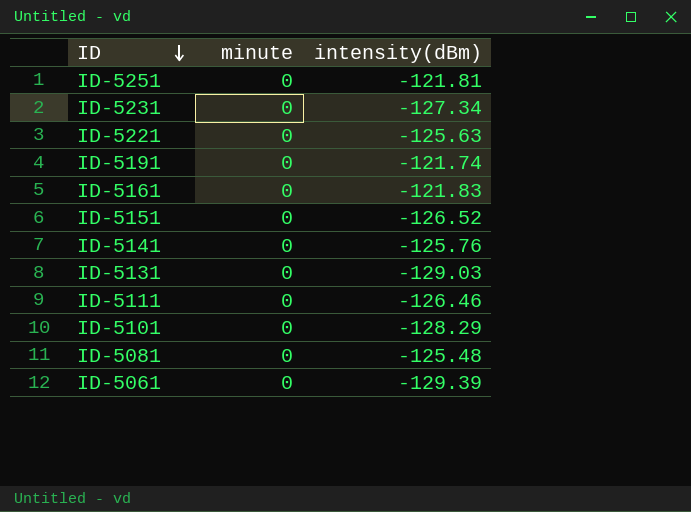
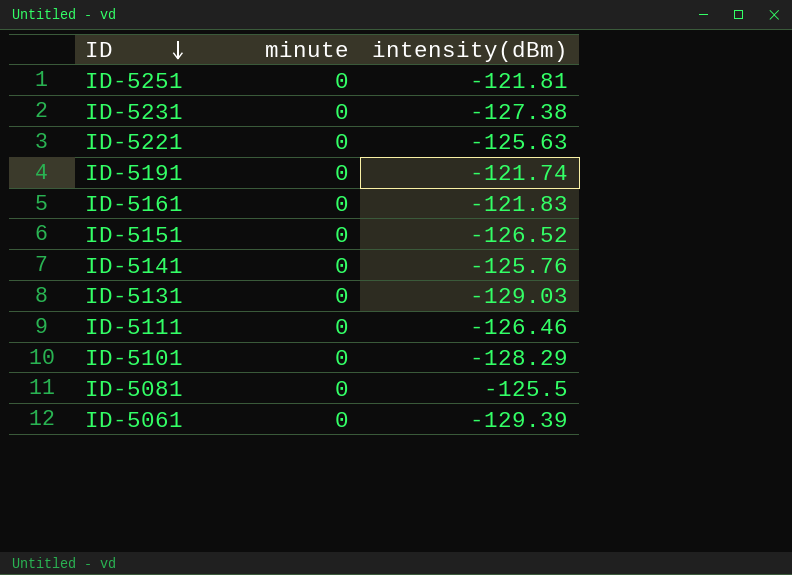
ID-5231 | intensity(dBm): -127.34 -> -127.38
ID-5081 | intensity(dBm): -125.48 -> -125.5

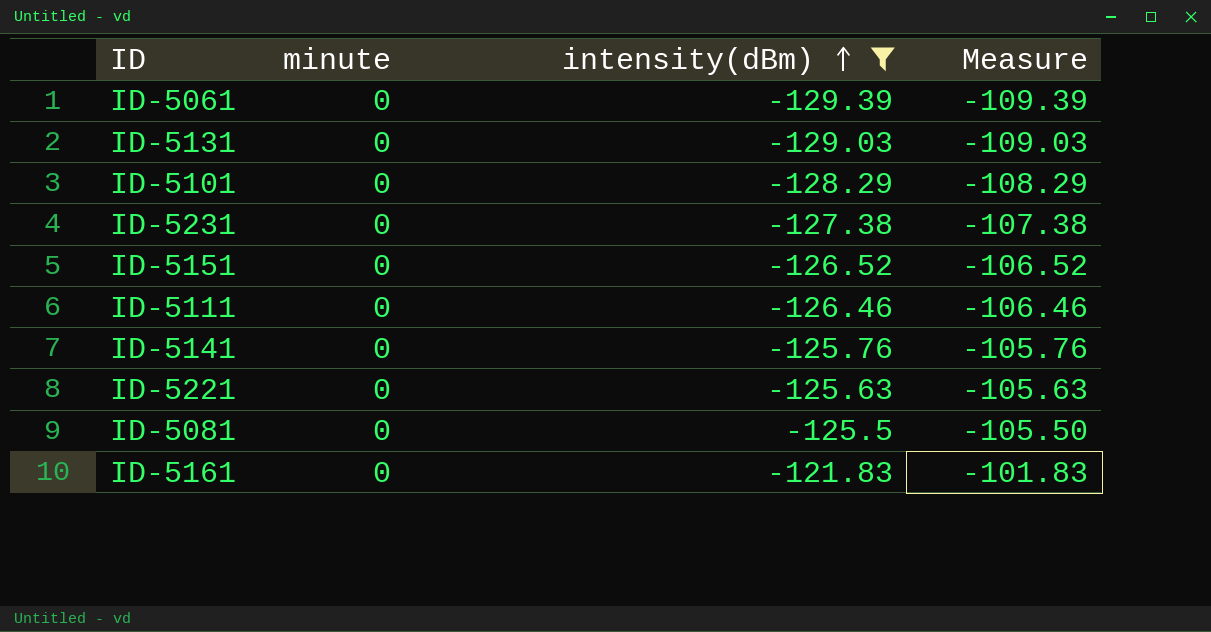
filter: none -> intensity(dBm) <= -121.83
row order: ID descending -> intensity(dBm) ascending
column Measure | formula: none -> [intensity(dBm)] + 20

